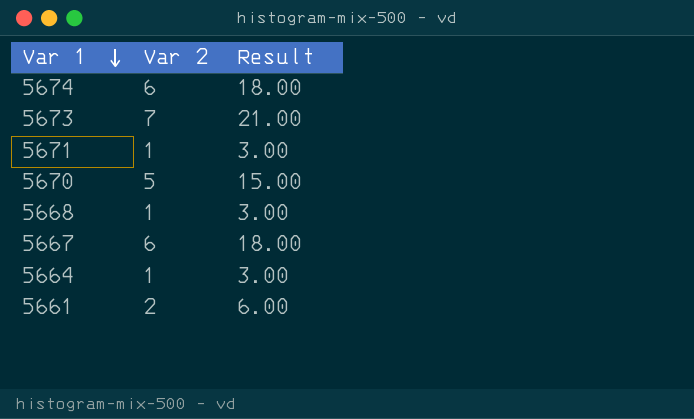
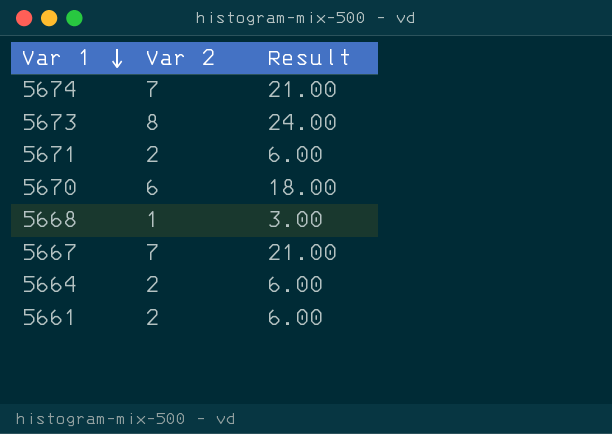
5674 | Var 2: 6 -> 7
5674 | Result: 18.00 -> 21.00
5673 | Var 2: 7 -> 8
5673 | Result: 21.00 -> 24.00
5671 | Var 2: 1 -> 2
5671 | Result: 3.00 -> 6.00
5670 | Var 2: 5 -> 6
5670 | Result: 15.00 -> 18.00
5667 | Var 2: 6 -> 7
5667 | Result: 18.00 -> 21.00
5664 | Var 2: 1 -> 2
5664 | Result: 3.00 -> 6.00

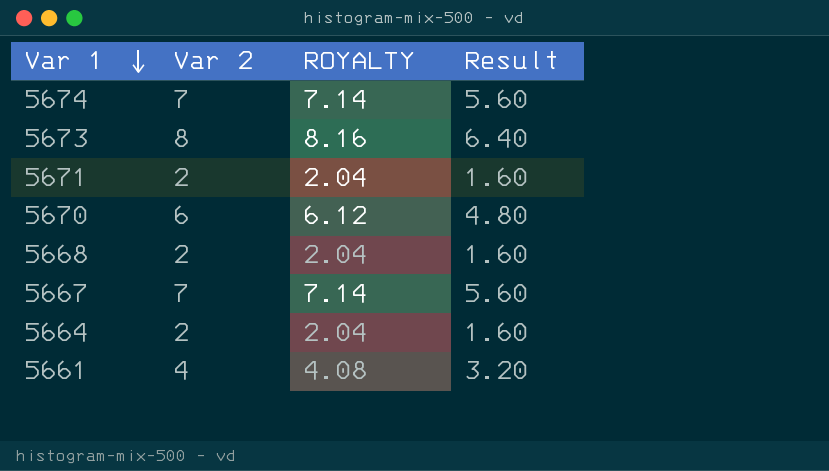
column ROYALTY | formula: none -> [Var 2] * 1.02
column Result | formula: [Var 2] * 3 -> [Var 2] * 0.8
5668 | Var 2: 1 -> 2
5661 | Var 2: 2 -> 4

